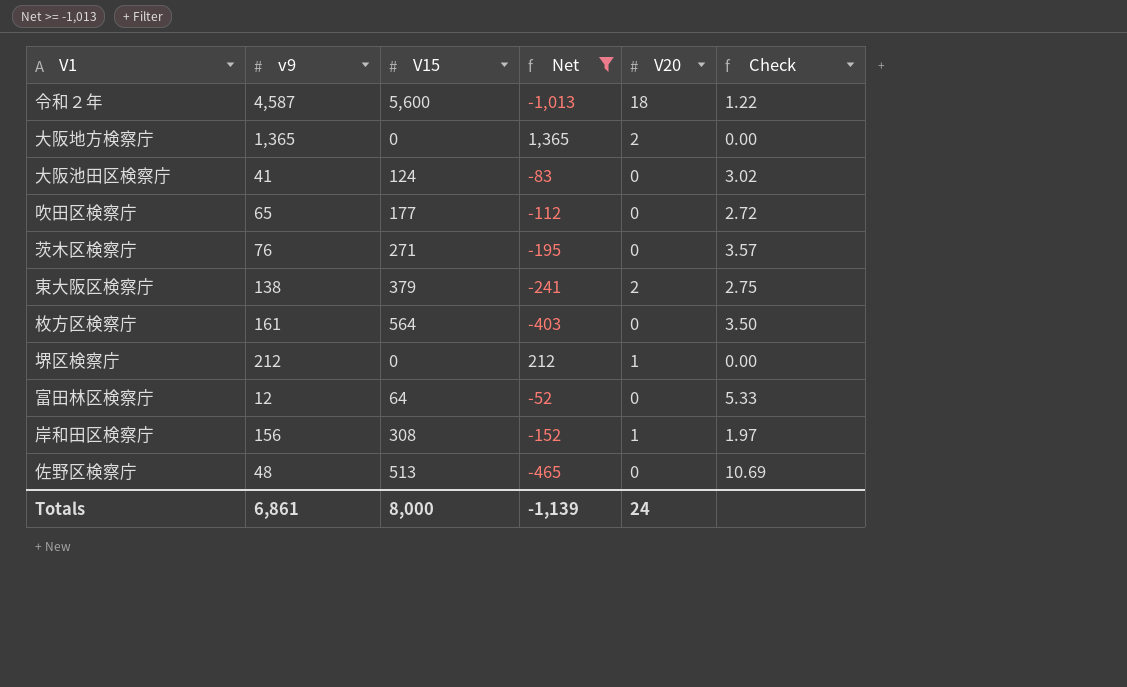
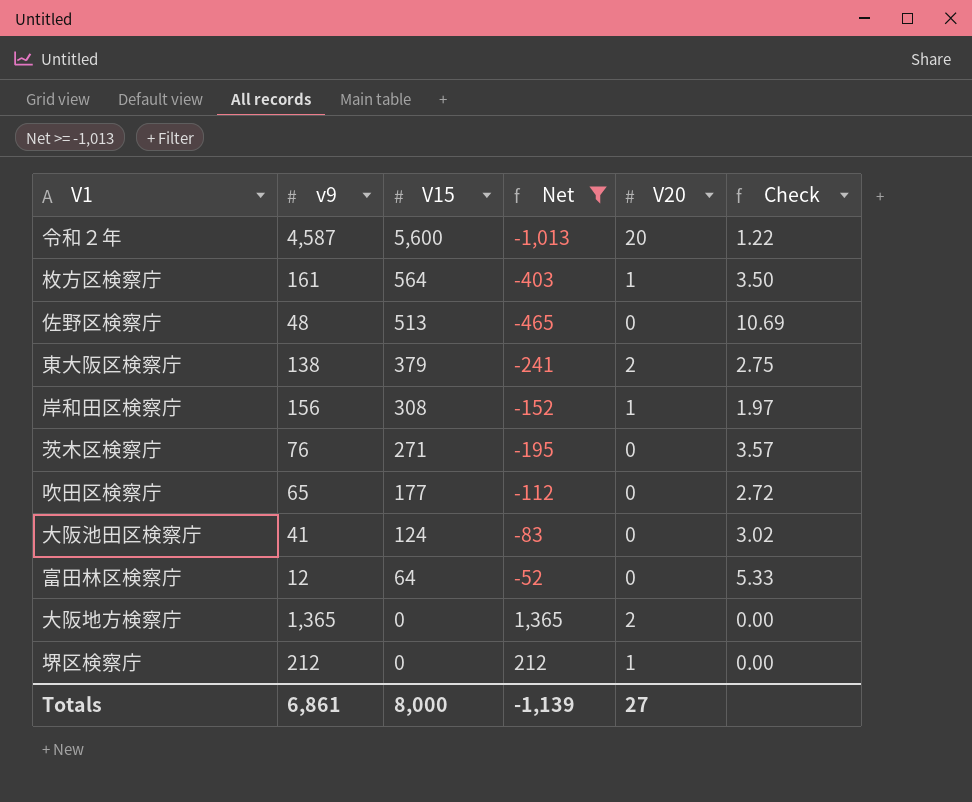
row order: none -> V15 descending
令和２年 | V20: 18 -> 20
枚方区検察庁 | V20: 0 -> 1
Totals | V20: 24 -> 27

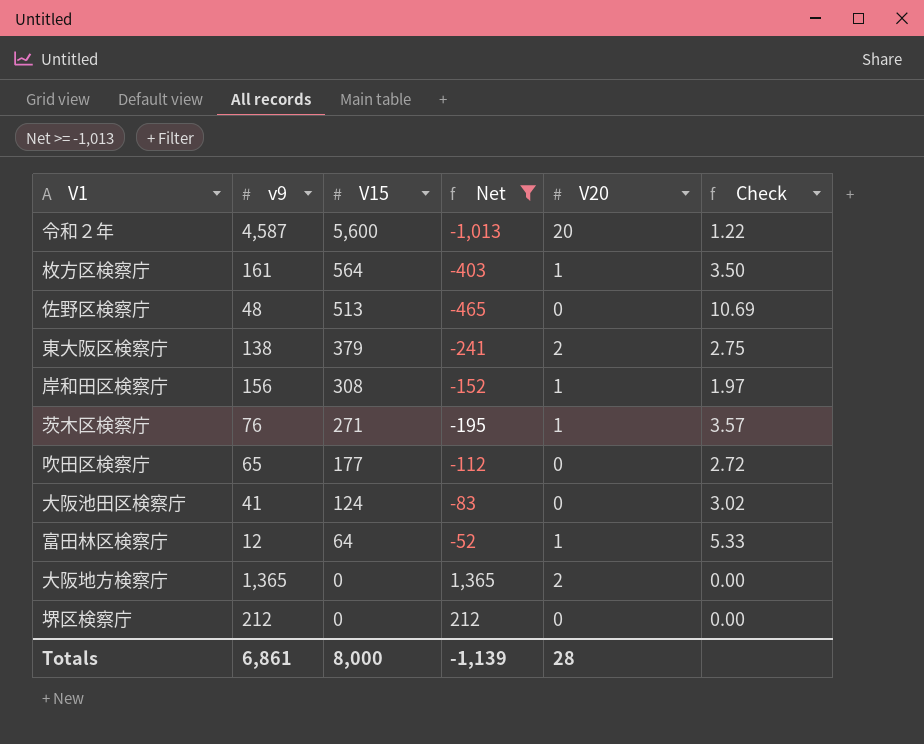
茨木区検察庁 | V20: 0 -> 1
富田林区検察庁 | V20: 0 -> 1
堺区検察庁 | V20: 1 -> 0
Totals | V20: 27 -> 28

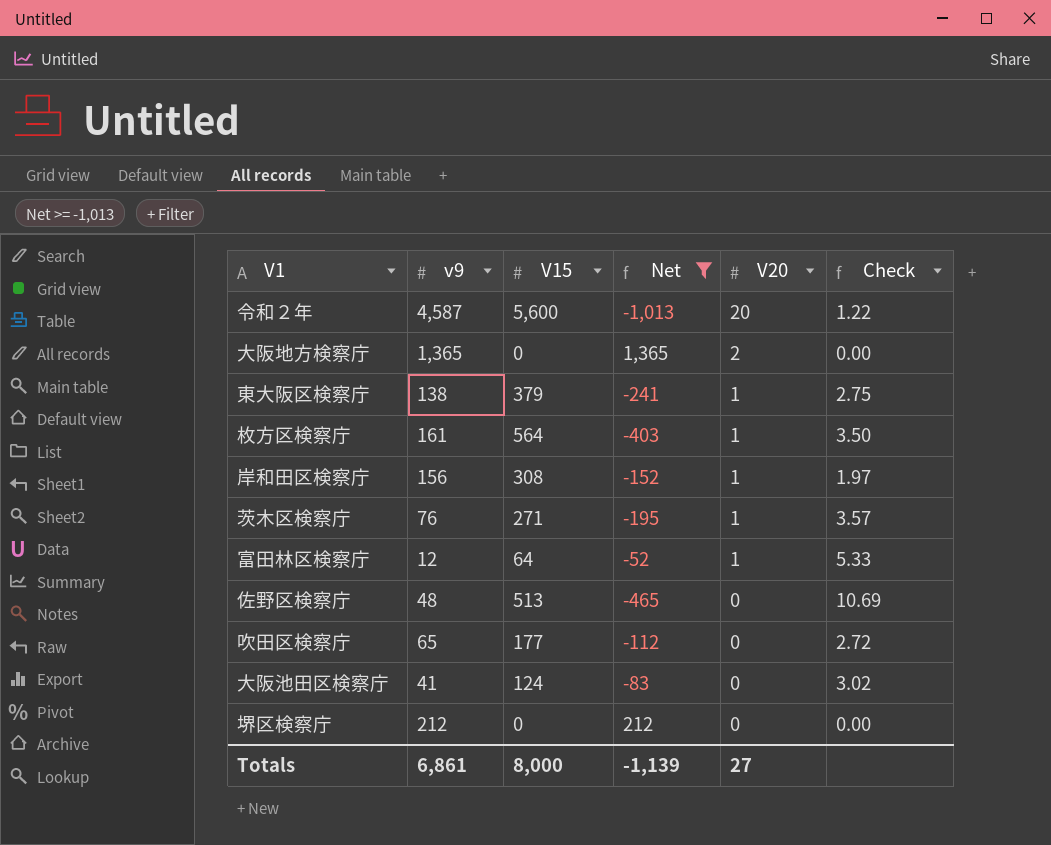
row order: V15 descending -> V20 descending
東大阪区検察庁 | V20: 2 -> 1
Totals | V20: 28 -> 27

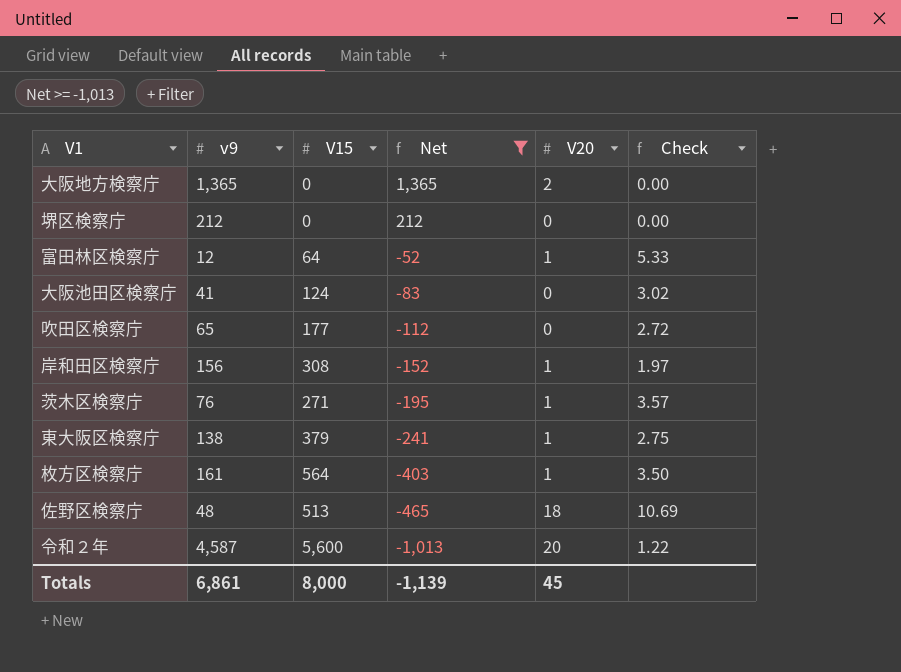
row order: V20 descending -> Net descending
佐野区検察庁 | V20: 0 -> 18
Totals | V20: 27 -> 45

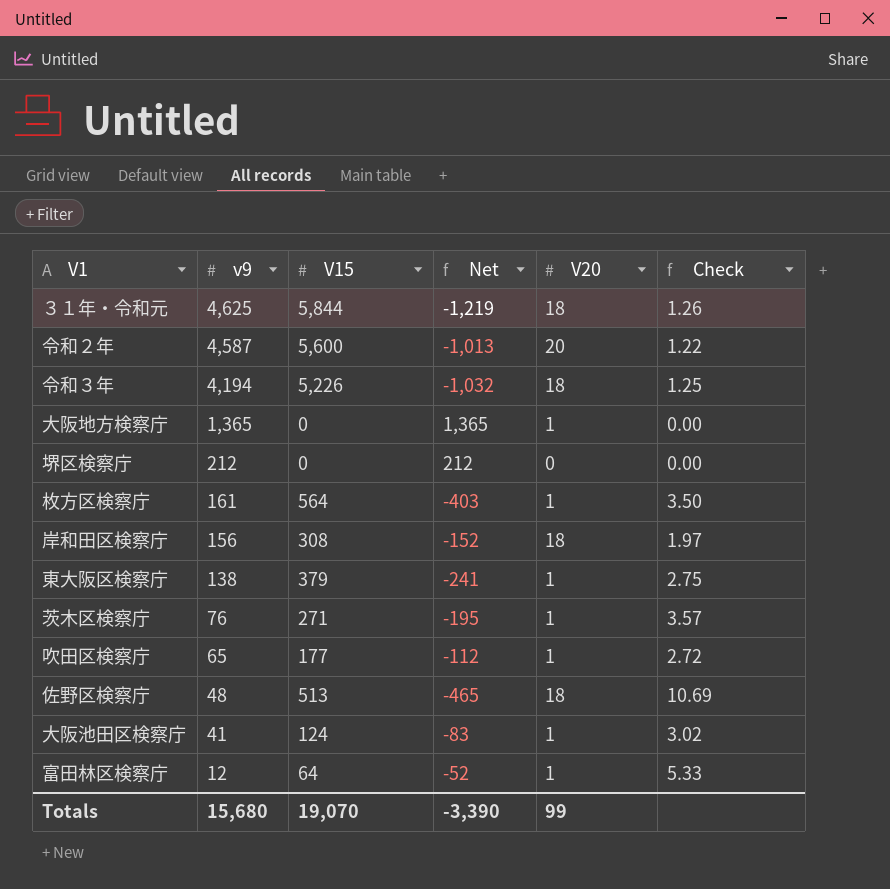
filter: Net >= -1,013 -> none
row order: Net descending -> v9 descending
大阪地方検察庁 | V20: 2 -> 1
岸和田区検察庁 | V20: 1 -> 18
吹田区検察庁 | V20: 0 -> 1
大阪池田区検察庁 | V20: 0 -> 1
Totals | v9: 6,861 -> 15,680
Totals | V15: 8,000 -> 19,070
Totals | Net: -1,139 -> -3,390
Totals | V20: 45 -> 99

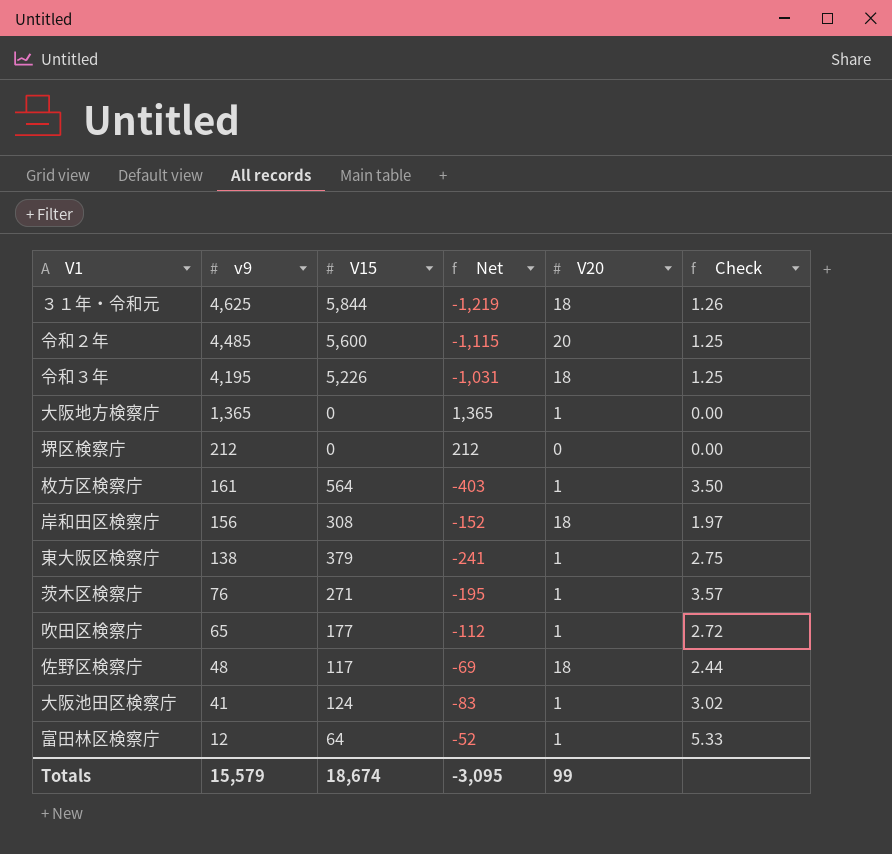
令和２年 | v9: 4,587 -> 4,485
令和２年 | Net: -1,013 -> -1,115
令和２年 | Check: 1.22 -> 1.25
令和３年 | v9: 4,194 -> 4,195
令和３年 | Net: -1,032 -> -1,031
佐野区検察庁 | V15: 513 -> 117
佐野区検察庁 | Net: -465 -> -69
佐野区検察庁 | Check: 10.69 -> 2.44
Totals | v9: 15,680 -> 15,579
Totals | V15: 19,070 -> 18,674
Totals | Net: -3,390 -> -3,095

